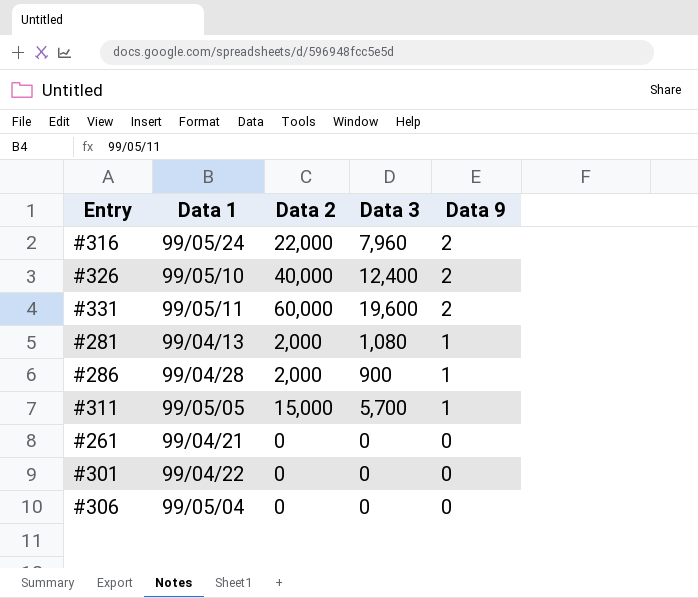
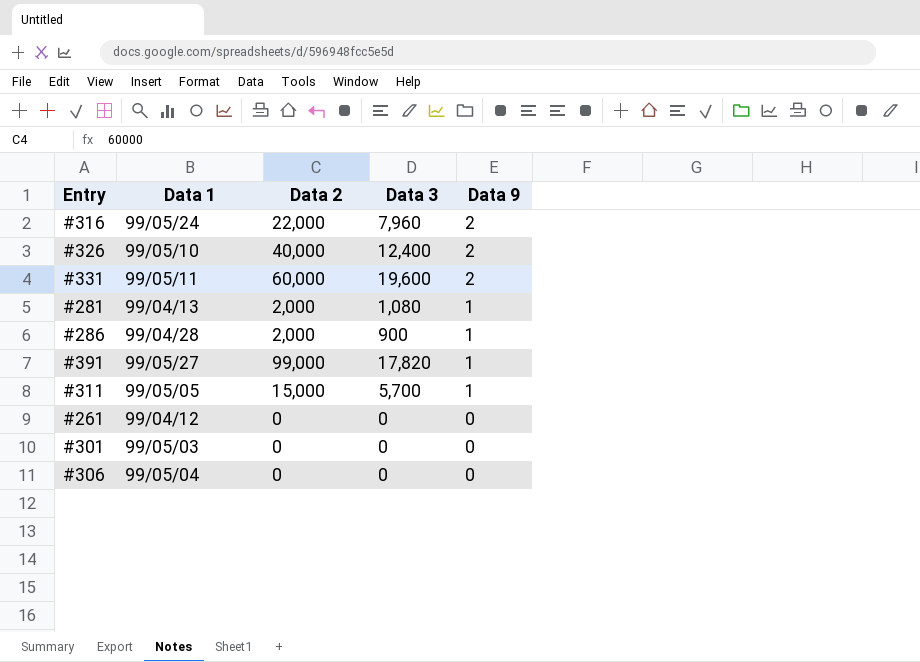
row #391: none -> 99/05/27 | 99,000 | 17,820 | 1
#261 | Data 1: 99/04/21 -> 99/04/12
#301 | Data 1: 99/04/22 -> 99/05/03

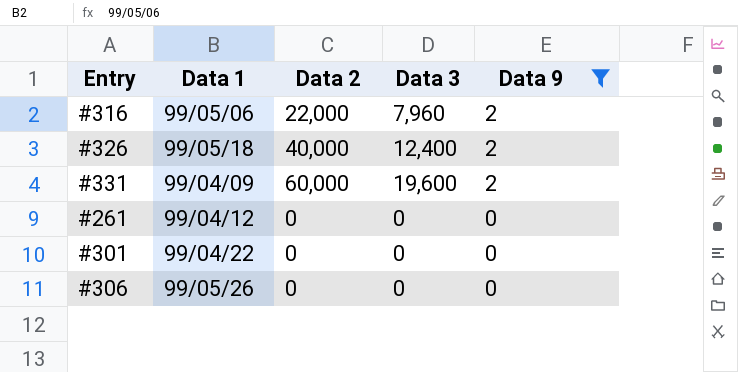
filter: none -> Data 9 != 1
#316 | Data 1: 99/05/24 -> 99/05/06
#326 | Data 1: 99/05/10 -> 99/05/18
#331 | Data 1: 99/05/11 -> 99/04/09
#301 | Data 1: 99/05/03 -> 99/04/22
#306 | Data 1: 99/05/04 -> 99/05/26

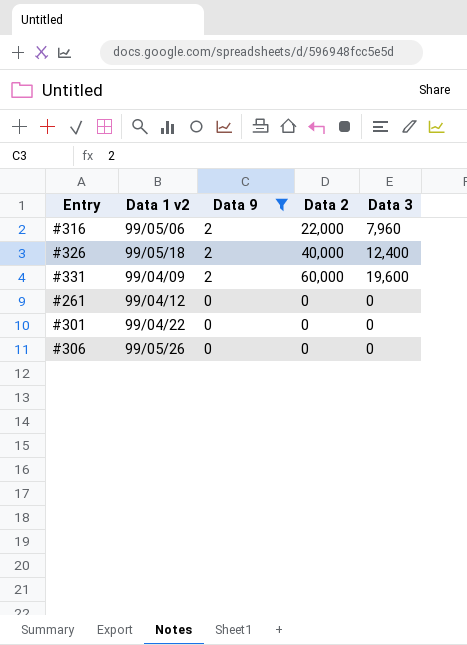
column name: Data 1 -> Data 1 v2
column Data 9 | position: 5 -> 3

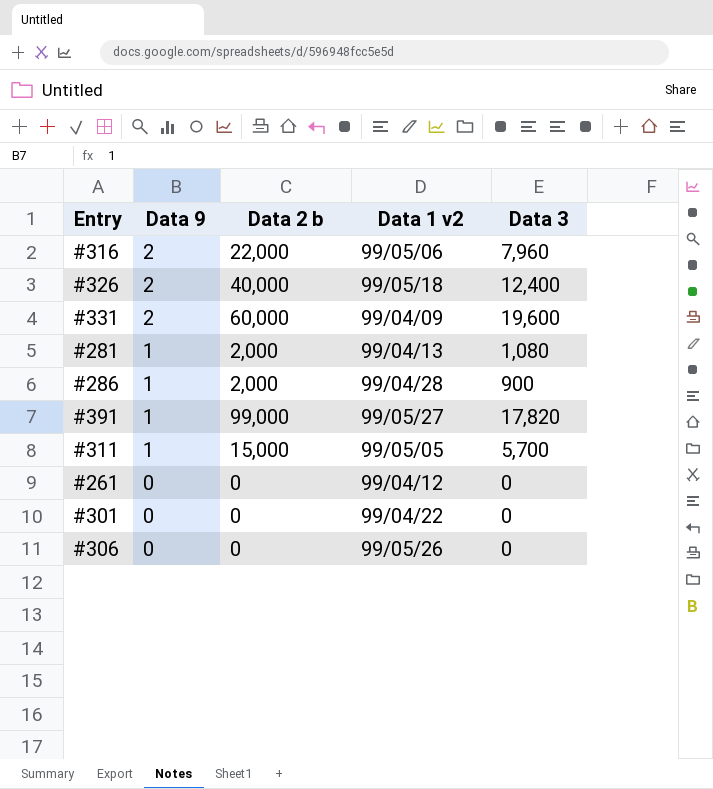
filter: Data 9 != 1 -> none
column name: Data 2 -> Data 2 b
column Data 1 v2 | position: 2 -> 4

